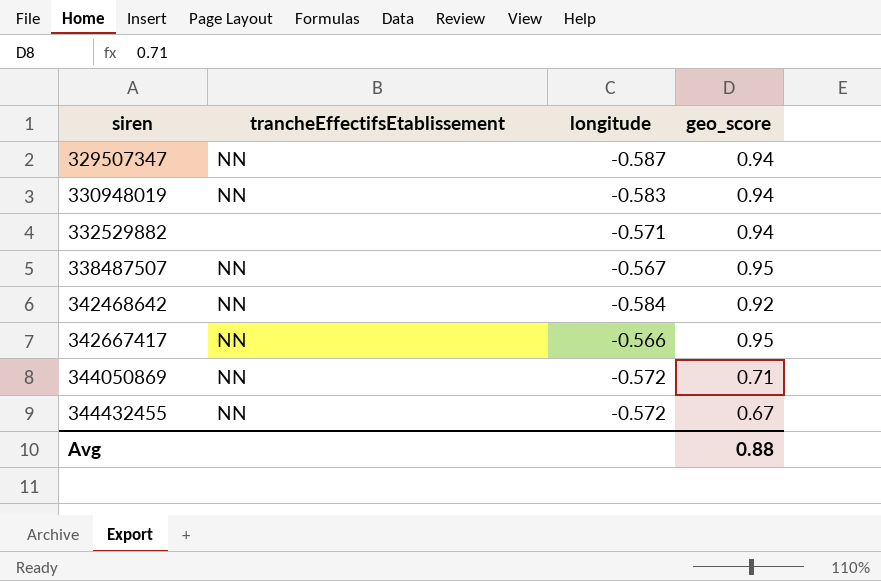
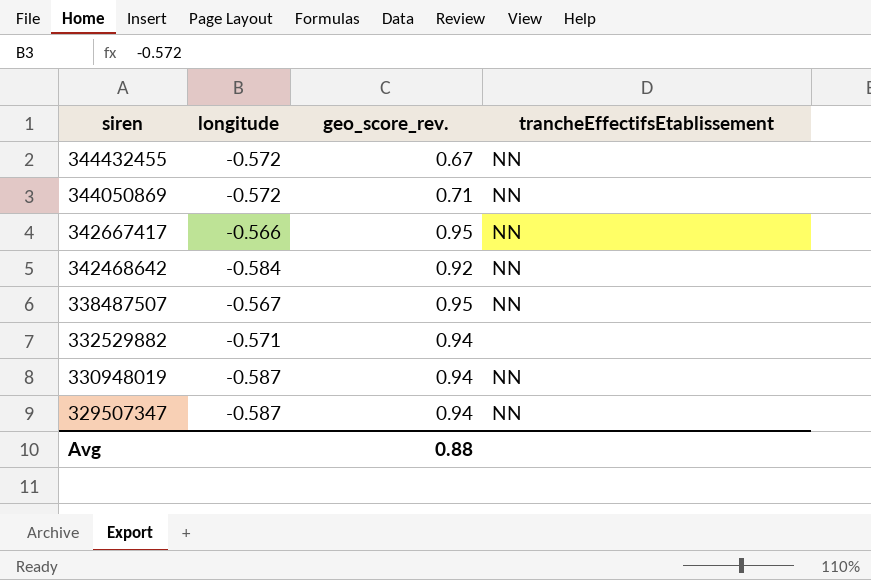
row order: siren ascending -> siren descending
column name: geo_score -> geo_score_rev.
column trancheEffectifsEtablissement | position: 2 -> 4
330948019 | longitude: -0.583 -> -0.587

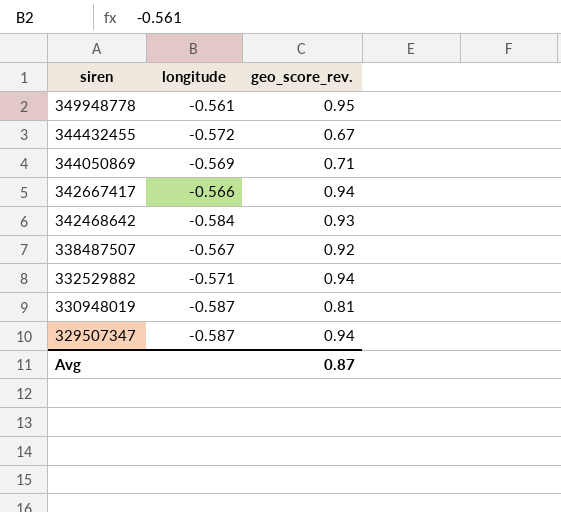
column trancheEffectifsEtablissement | position: 4 -> none
row 349948778: none -> -0.561 | 0.95
344050869 | longitude: -0.572 -> -0.569
342667417 | geo_score_rev.: 0.95 -> 0.94
342468642 | geo_score_rev.: 0.92 -> 0.93
338487507 | geo_score_rev.: 0.95 -> 0.92
330948019 | geo_score_rev.: 0.94 -> 0.81
Avg | geo_score_rev.: 0.88 -> 0.87

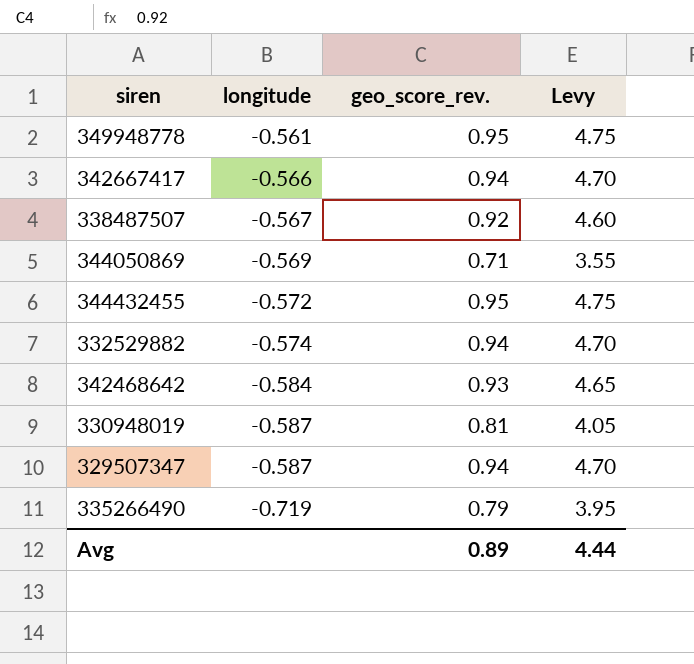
row order: siren descending -> longitude descending
column Levy | formula: none -> [geo_score_rev.] * 5
344432455 | geo_score_rev.: 0.67 -> 0.95
332529882 | longitude: -0.571 -> -0.574
row 335266490: none -> -0.719 | 0.79 | 3.95
Avg | geo_score_rev.: 0.87 -> 0.89

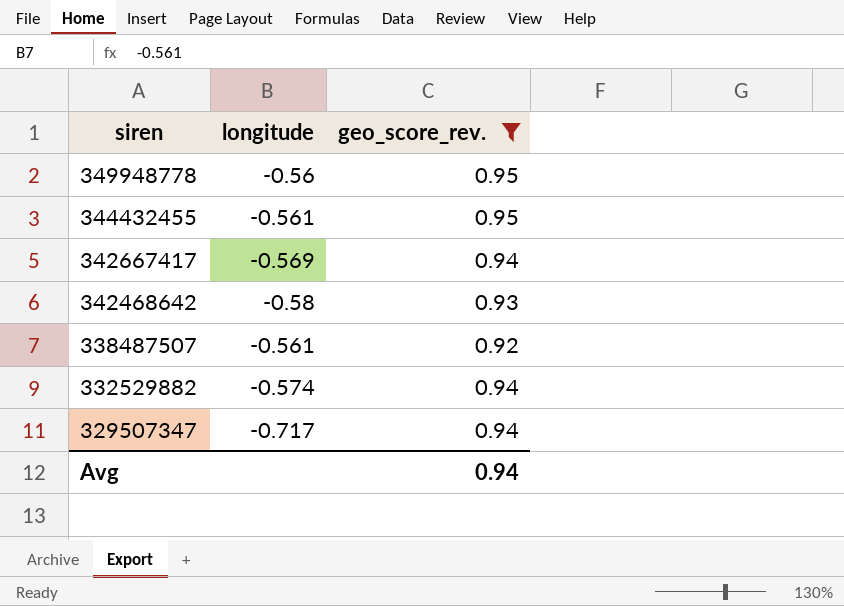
filter: none -> geo_score_rev. >= 0.92
row order: longitude descending -> siren descending
column Levy | formula: [geo_score_rev.] * 5 -> none
349948778 | longitude: -0.561 -> -0.56
344432455 | longitude: -0.572 -> -0.561
342667417 | longitude: -0.566 -> -0.569
342468642 | longitude: -0.584 -> -0.58
338487507 | longitude: -0.567 -> -0.561
329507347 | longitude: -0.587 -> -0.717
Avg | geo_score_rev.: 0.89 -> 0.94

